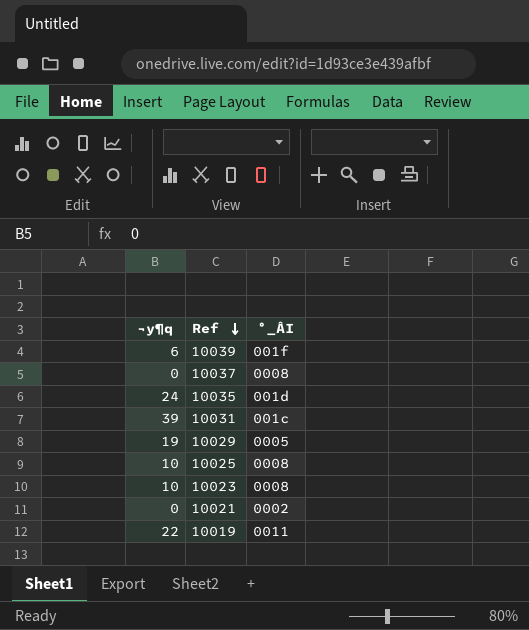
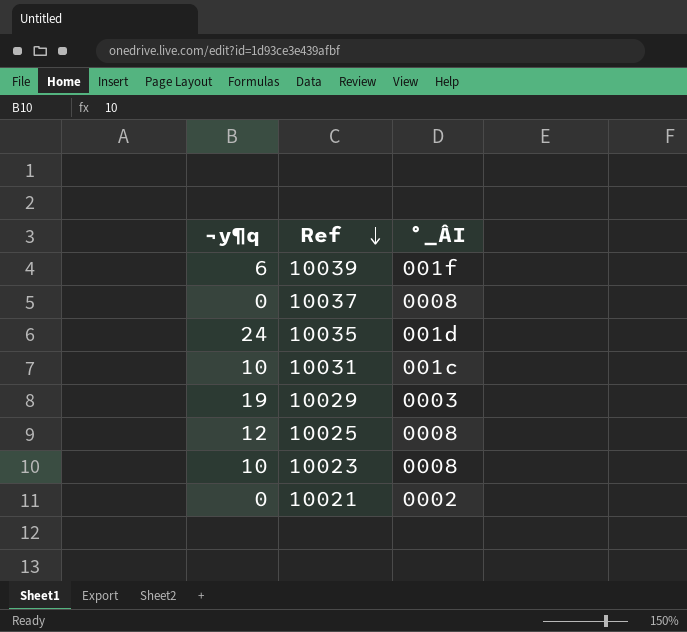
row 10019: 22 | 0011 -> none
10031 | ¬y¶q: 39 -> 10
10029 | °_ÂI: 0005 -> 0003
10025 | ¬y¶q: 10 -> 12

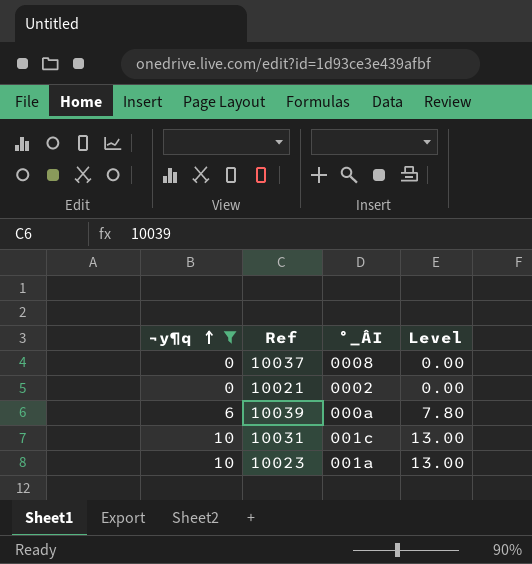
filter: none -> ¬y¶q <= 10
row order: Ref descending -> ¬y¶q ascending
column Level | formula: none -> [¬y¶q] * 1.3
10039 | °_ÂI: 001f -> 000a
10023 | °_ÂI: 0008 -> 001a

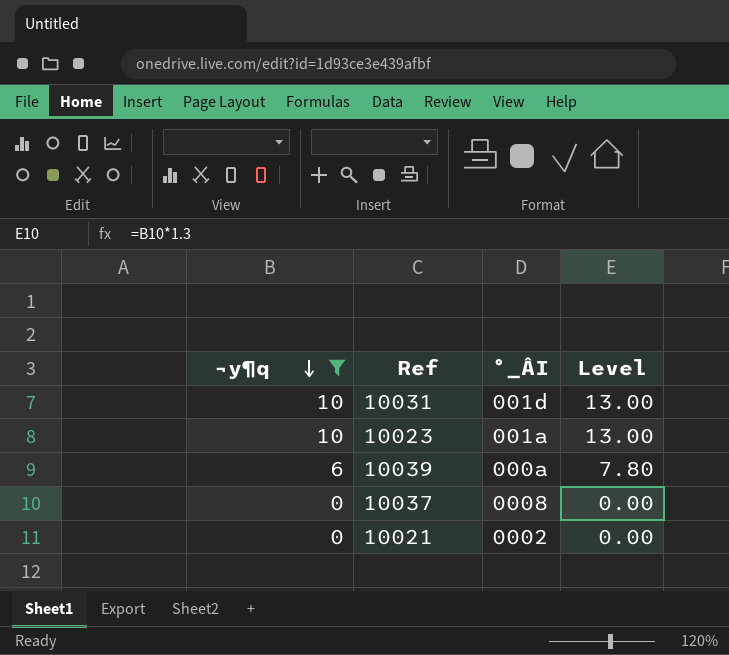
row order: ¬y¶q ascending -> ¬y¶q descending
10031 | °_ÂI: 001c -> 001d

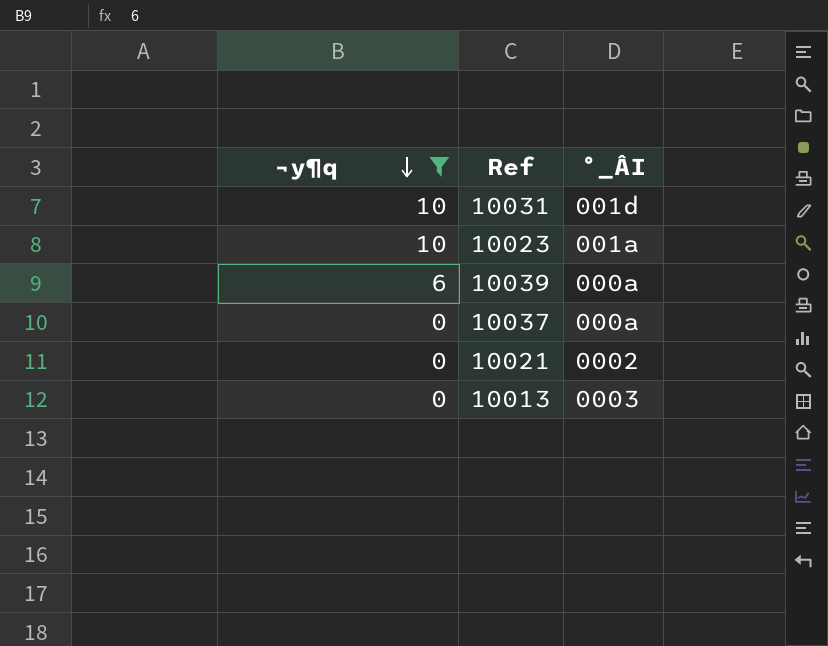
column Level | formula: [¬y¶q] * 1.3 -> none
10037 | °_ÂI: 0008 -> 000a
row 10013: none -> 0 | 0003

